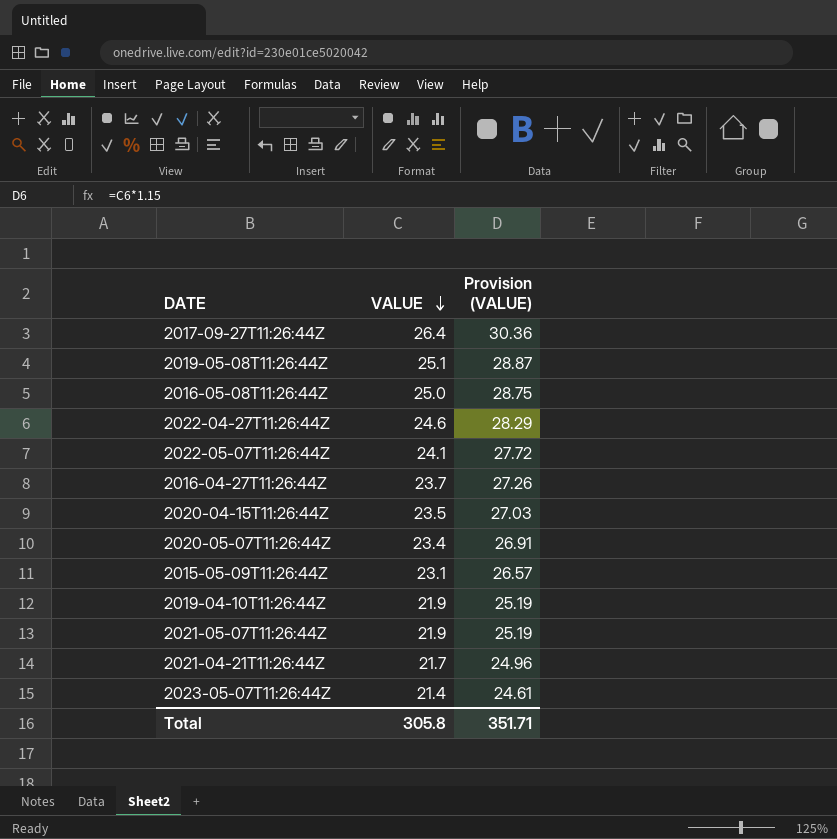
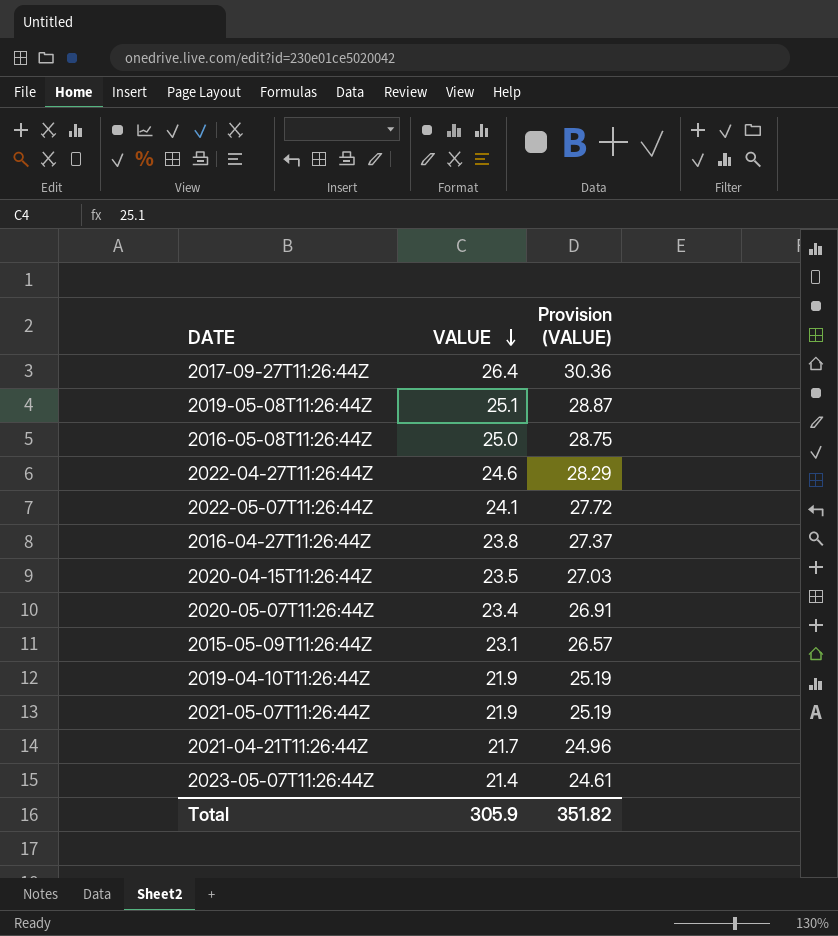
2016-04-27T11:26:44Z | VALUE: 23.7 -> 23.8
2016-04-27T11:26:44Z | Provision (VALUE): 27.26 -> 27.37
Total | VALUE: 305.8 -> 305.9
Total | Provision (VALUE): 351.71 -> 351.82

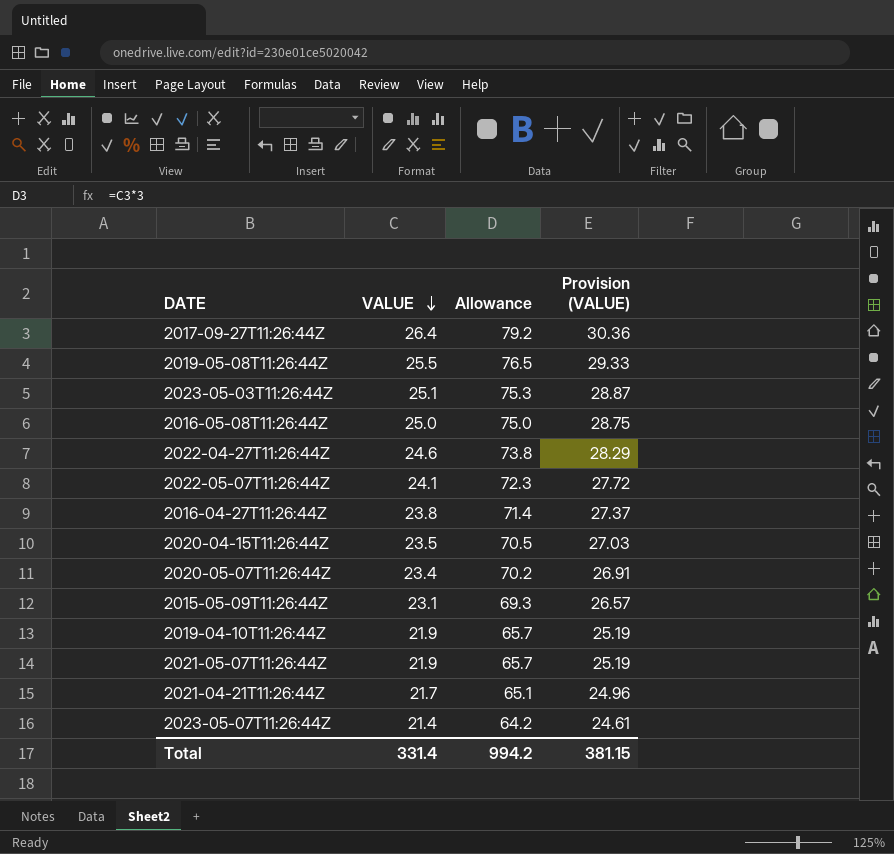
column Allowance | formula: none -> [VALUE] * 3
2019-05-08T11:26:44Z | VALUE: 25.1 -> 25.5
2019-05-08T11:26:44Z | Provision (VALUE): 28.87 -> 29.33
row 2023-05-03T11:26:44Z: none -> 25.1 | 75.3 | 28.87
Total | VALUE: 305.9 -> 331.4
Total | Provision (VALUE): 351.82 -> 381.15

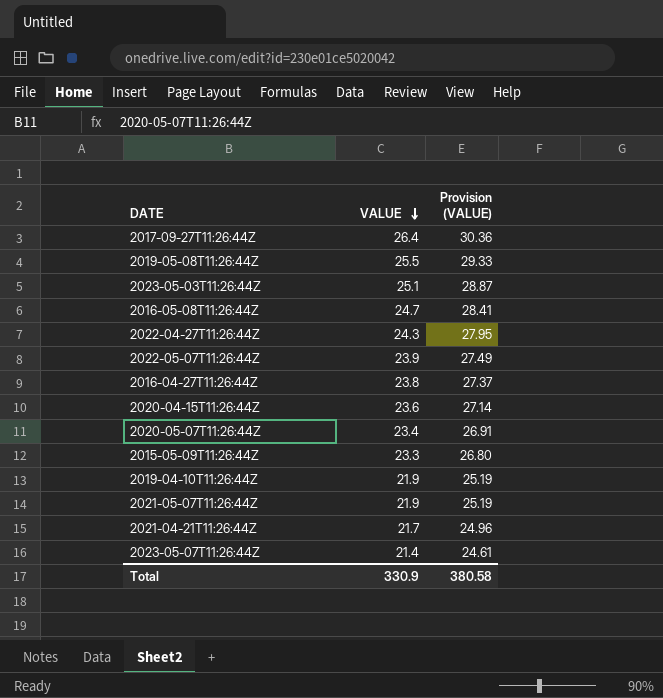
column Allowance | formula: [VALUE] * 3 -> none
2016-05-08T11:26:44Z | VALUE: 25.0 -> 24.7
2016-05-08T11:26:44Z | Provision (VALUE): 28.75 -> 28.41
2022-04-27T11:26:44Z | VALUE: 24.6 -> 24.3
2022-04-27T11:26:44Z | Provision (VALUE): 28.29 -> 27.95
2022-05-07T11:26:44Z | VALUE: 24.1 -> 23.9
2022-05-07T11:26:44Z | Provision (VALUE): 27.72 -> 27.49
2020-04-15T11:26:44Z | VALUE: 23.5 -> 23.6
2020-04-15T11:26:44Z | Provision (VALUE): 27.03 -> 27.14
2015-05-09T11:26:44Z | VALUE: 23.1 -> 23.3
2015-05-09T11:26:44Z | Provision (VALUE): 26.57 -> 26.80
Total | VALUE: 331.4 -> 330.9
Total | Provision (VALUE): 381.15 -> 380.58

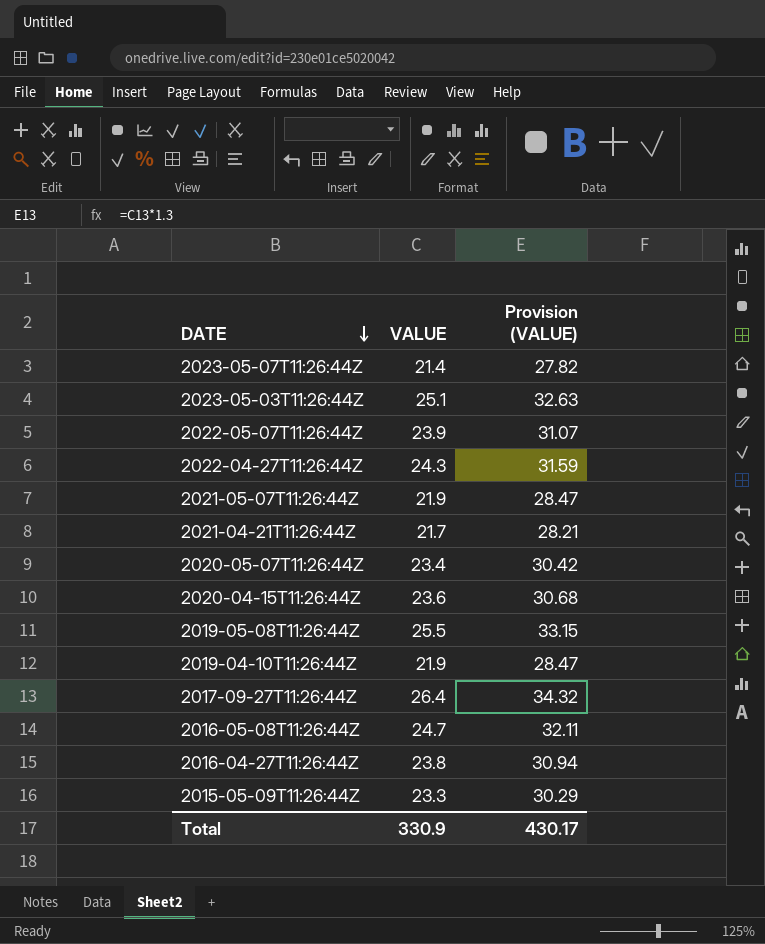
row order: VALUE descending -> DATE descending
column Provision (VALUE) | formula: [VALUE] * 1.15 -> [VALUE] * 1.3
Total | Provision (VALUE): 380.58 -> 430.17

